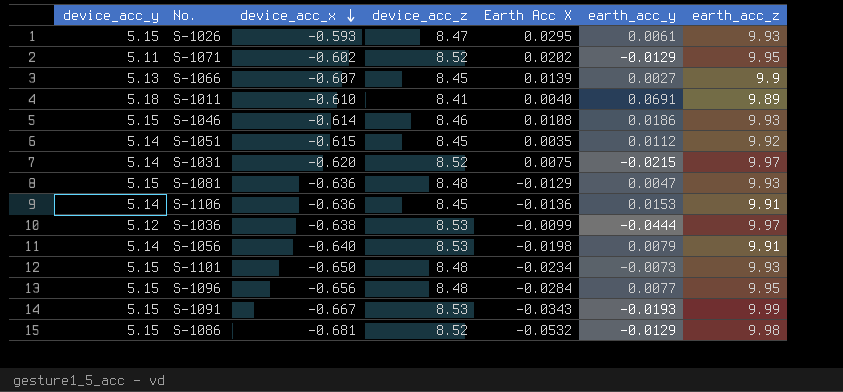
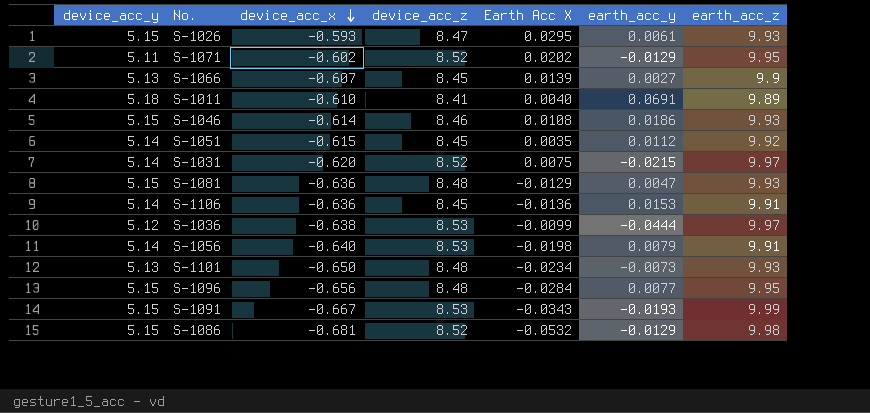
S-1101 | device_acc_y: 5.15 -> 5.13

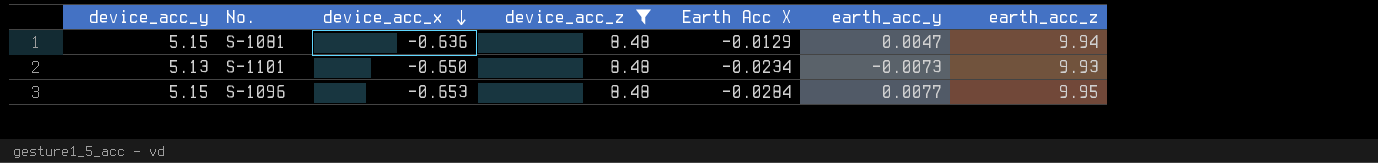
filter: none -> device_acc_z = 8.48
S-1081 | earth_acc_z: 9.93 -> 9.94
S-1096 | device_acc_x: -0.656 -> -0.653

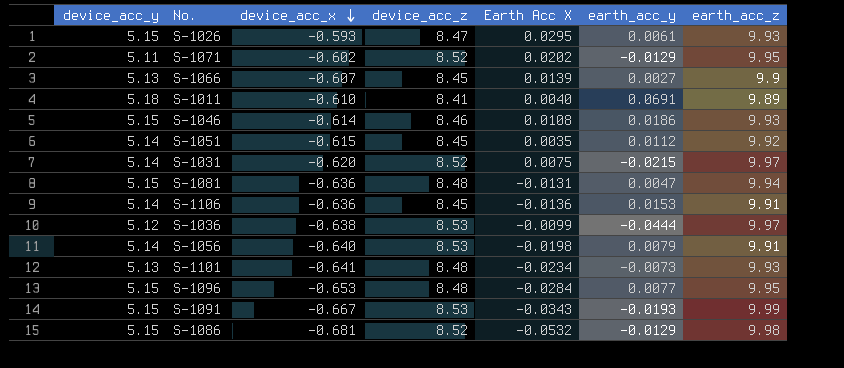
filter: device_acc_z = 8.48 -> none
S-1081 | Earth Acc X: -0.0129 -> -0.0131
S-1101 | device_acc_x: -0.650 -> -0.641

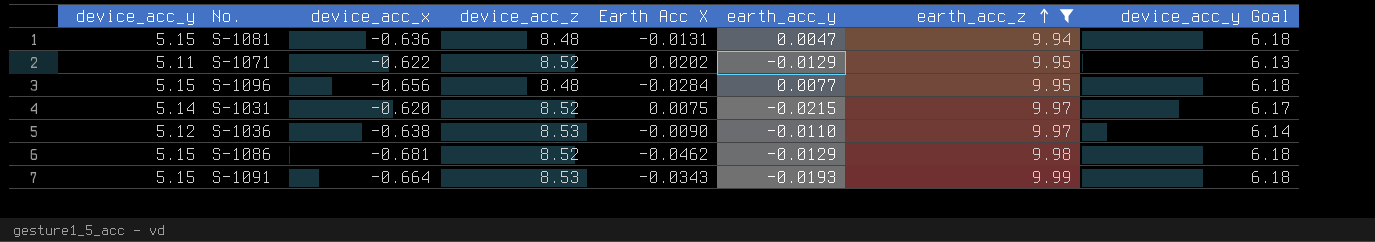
filter: none -> earth_acc_z >= 9.94
row order: device_acc_x descending -> earth_acc_z ascending
column device_acc_y Goal | formula: none -> [device_acc_y] * 1.2
S-1071 | device_acc_x: -0.602 -> -0.622
S-1096 | device_acc_x: -0.653 -> -0.656
S-1036 | Earth Acc X: -0.0099 -> -0.0090
S-1036 | earth_acc_y: -0.0444 -> -0.0110
S-1086 | Earth Acc X: -0.0532 -> -0.0462
S-1091 | device_acc_x: -0.667 -> -0.664

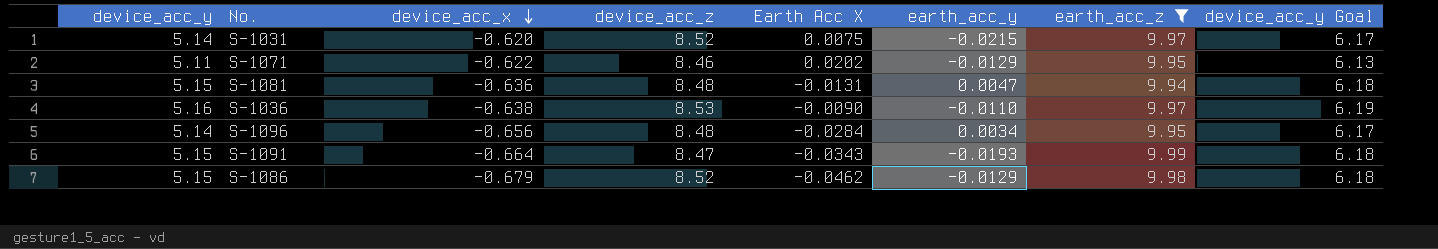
row order: earth_acc_z ascending -> device_acc_x descending
S-1071 | device_acc_z: 8.52 -> 8.46
S-1036 | device_acc_y: 5.12 -> 5.16
S-1036 | device_acc_y Goal: 6.14 -> 6.19
S-1096 | device_acc_y: 5.15 -> 5.14
S-1096 | earth_acc_y: 0.0077 -> 0.0034
S-1096 | device_acc_y Goal: 6.18 -> 6.17
S-1091 | device_acc_z: 8.53 -> 8.47
S-1086 | device_acc_x: -0.681 -> -0.679

